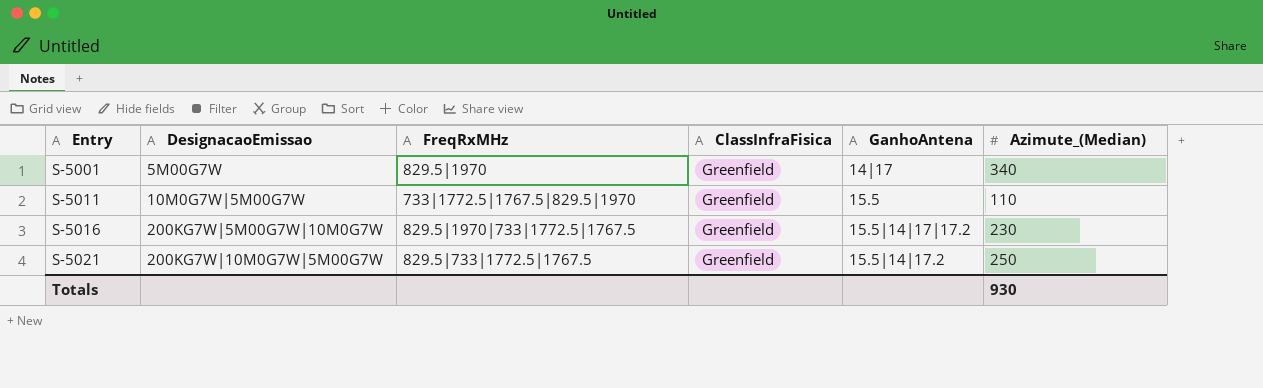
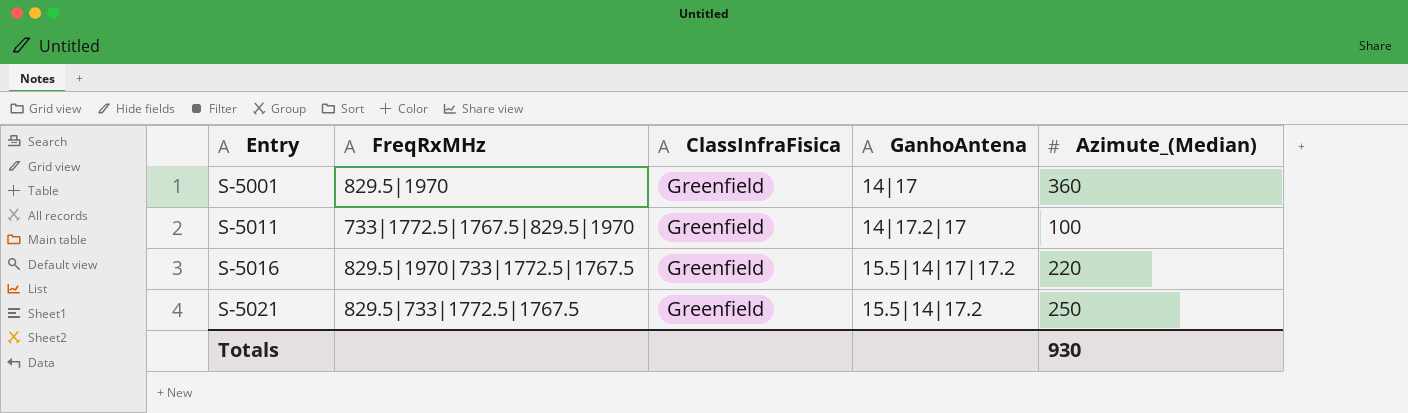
column DesignacaoEmissao | position: 2 -> none
S-5001 | Azimute_(Median): 340 -> 360
S-5011 | GanhoAntena: 15.5 -> 14|17.2|17
S-5011 | Azimute_(Median): 110 -> 100
S-5016 | Azimute_(Median): 230 -> 220

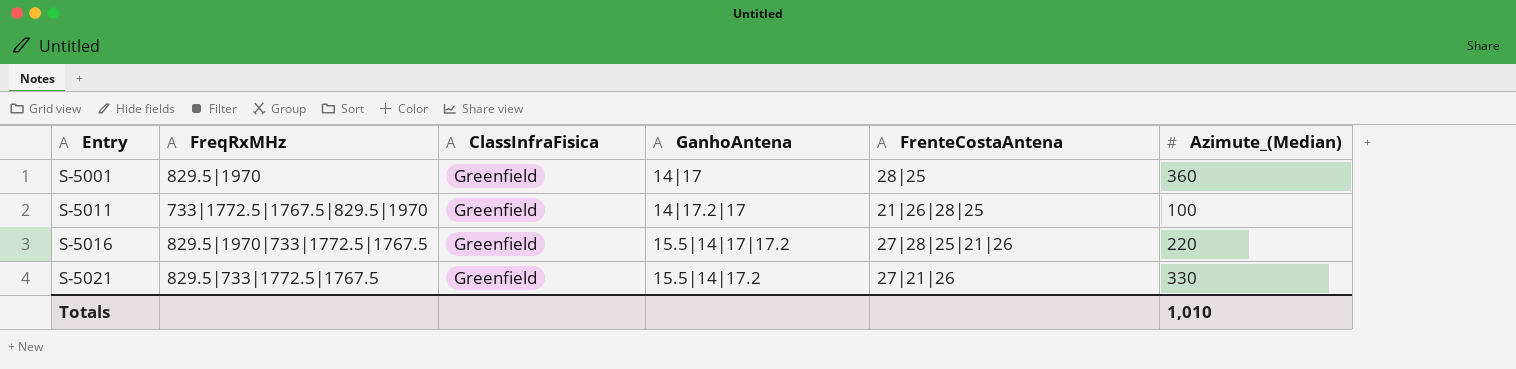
column FrenteCostaAntena | position: none -> 5
S-5021 | Azimute_(Median): 250 -> 330
Totals | Azimute_(Median): 930 -> 1,010

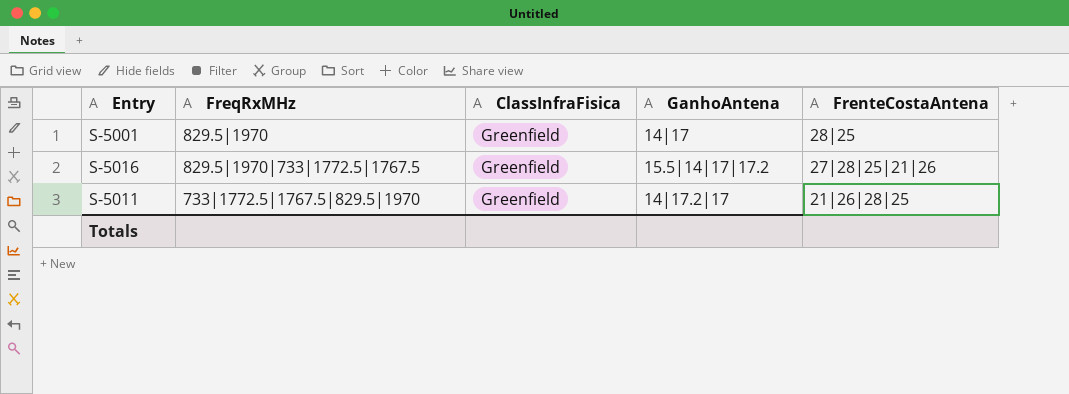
row order: Entry ascending -> FrenteCostaAntena descending
column Azimute_(Median) | position: 6 -> none
row S-5021: 829.5|733|1772.5|1767.5 | Greenfield | 15.5|14|17.2 | 27|21|26 | 330 -> none

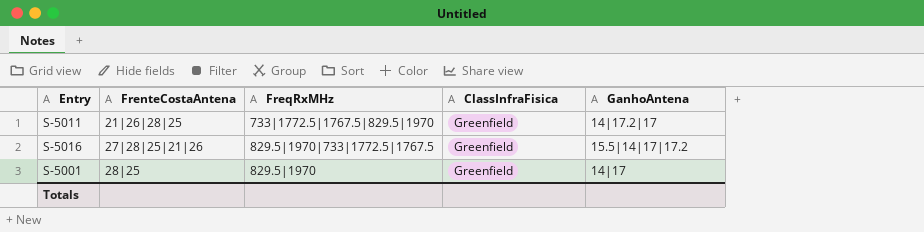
row order: FrenteCostaAntena descending -> FrenteCostaAntena ascending
column FrenteCostaAntena | position: 5 -> 2

